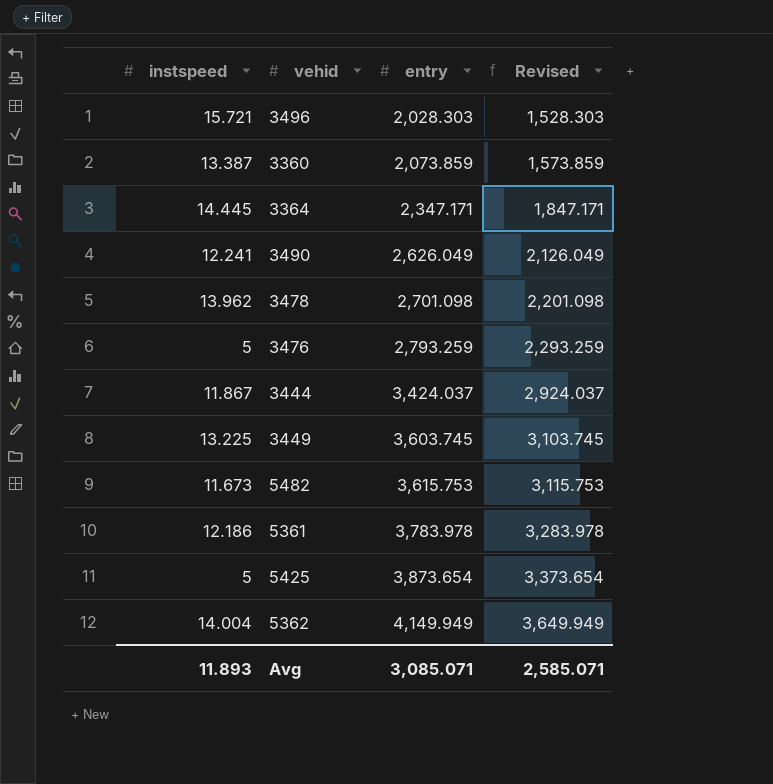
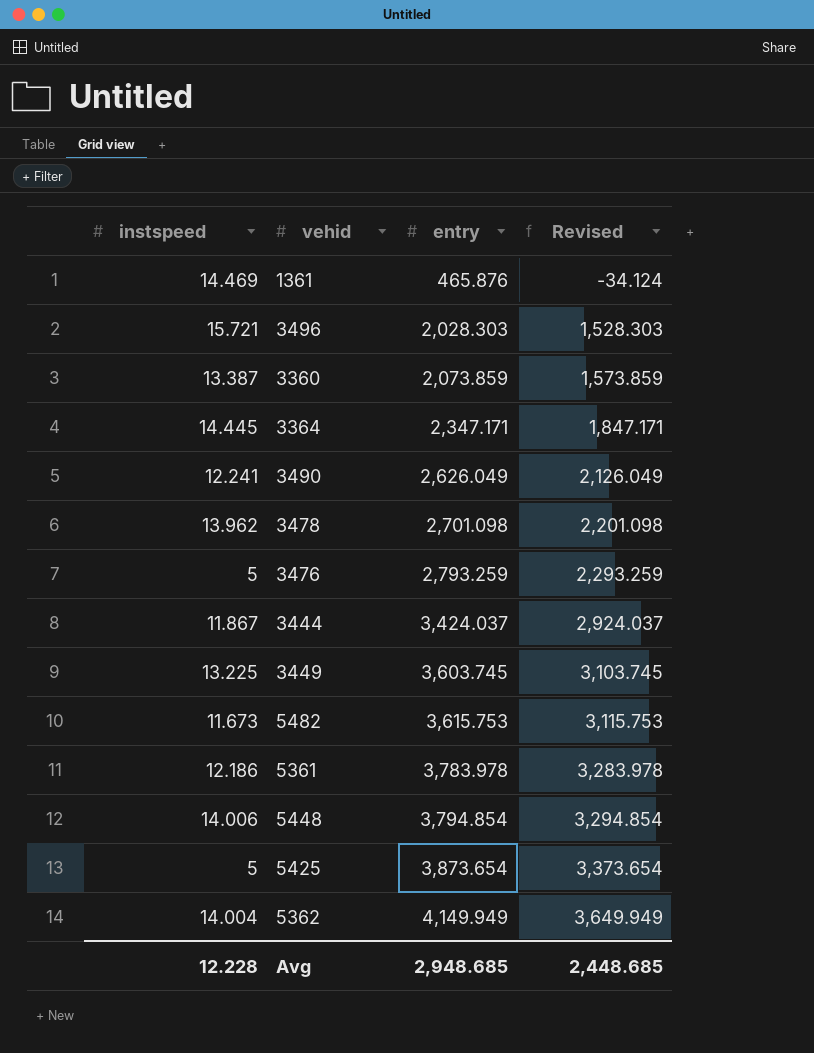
row 1361: none -> 14.469 | 465.876 | -34.124
row 5448: none -> 14.006 | 3,794.854 | 3,294.854
Avg | instspeed: 11.893 -> 12.228
Avg | entry: 3,085.071 -> 2,948.685
Avg | Revised: 2,585.071 -> 2,448.685

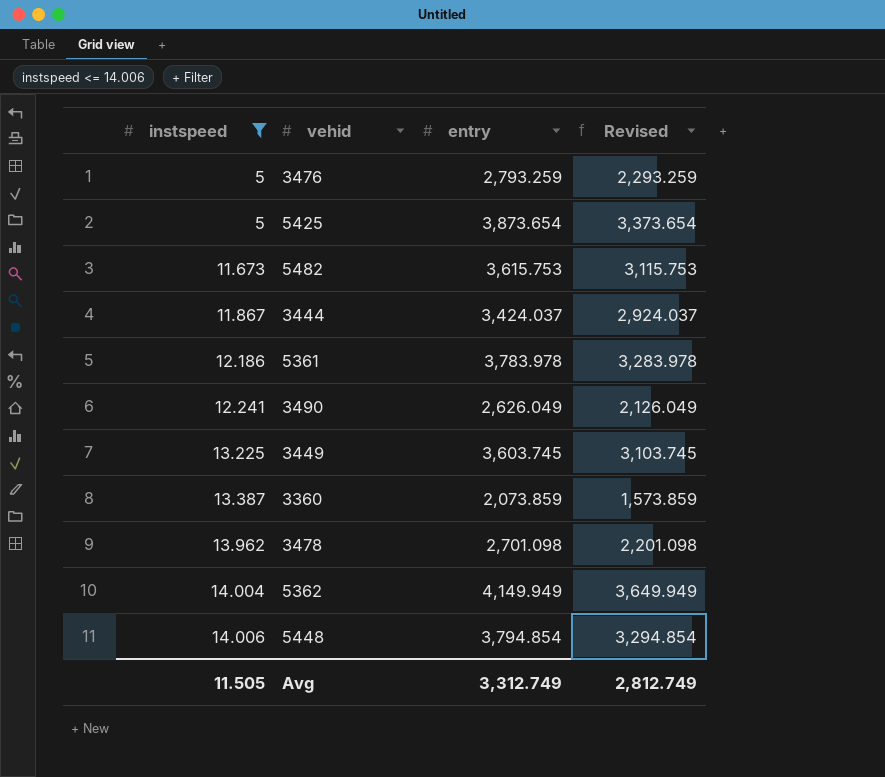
filter: none -> instspeed <= 14.006
row order: entry ascending -> instspeed ascending
Avg | instspeed: 12.228 -> 11.505
Avg | entry: 2,948.685 -> 3,312.749
Avg | Revised: 2,448.685 -> 2,812.749

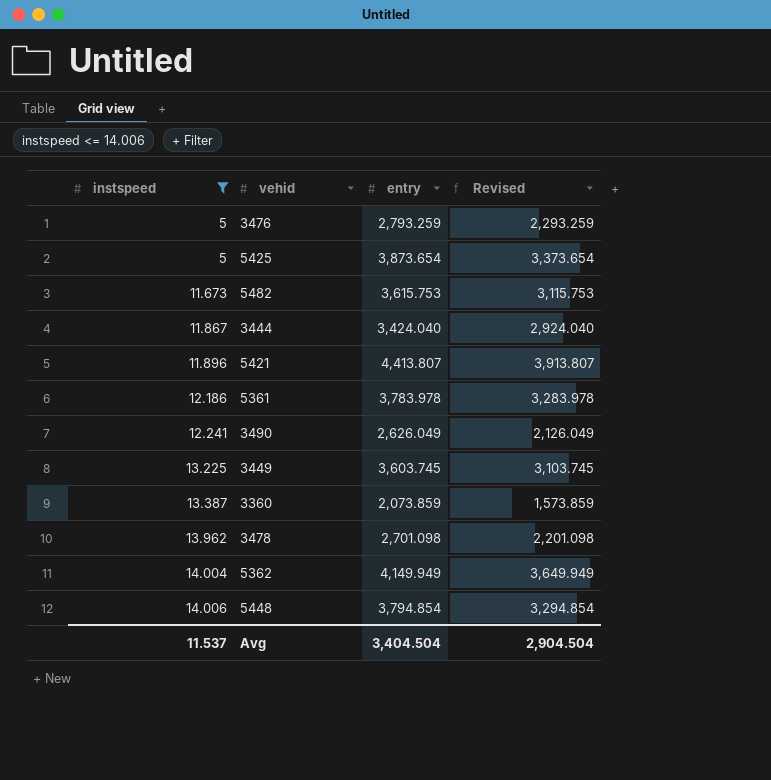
3444 | entry: 3,424.037 -> 3,424.040
3444 | Revised: 2,924.037 -> 2,924.040
row 5421: none -> 11.896 | 4,413.807 | 3,913.807
Avg | instspeed: 11.505 -> 11.537
Avg | entry: 3,312.749 -> 3,404.504
Avg | Revised: 2,812.749 -> 2,904.504

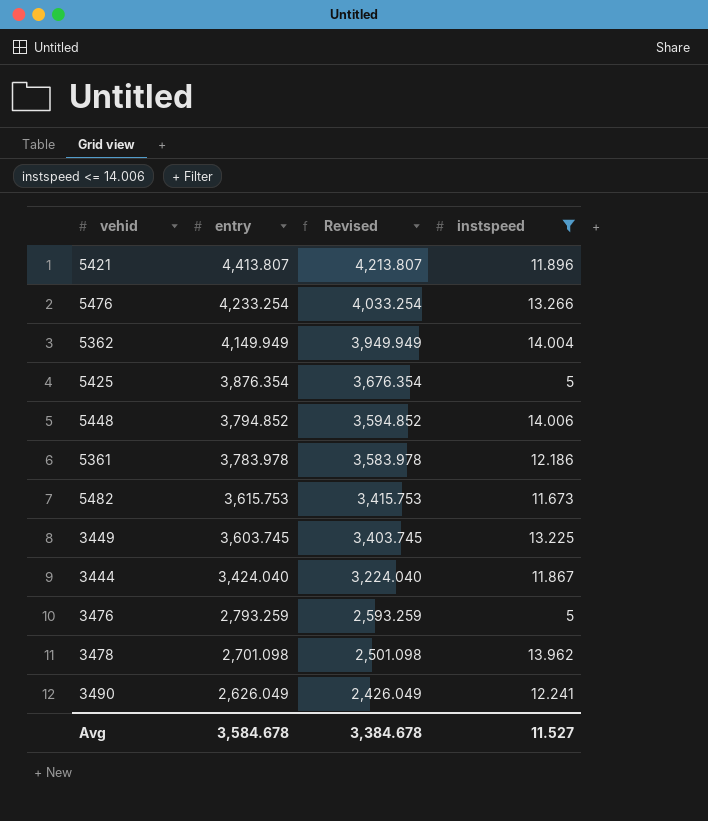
row order: instspeed ascending -> entry descending
column Revised | formula: [entry] - 500 -> [entry] - 200
column instspeed | position: 1 -> 4
row 3360: 13.387 | 2,073.859 | 1,573.859 -> none
row 5476: none -> 4,233.254 | 4,033.254 | 13.266
5425 | entry: 3,873.654 -> 3,876.354
5448 | entry: 3,794.854 -> 3,794.852
Avg | entry: 3,404.504 -> 3,584.678
Avg | Revised: 2,904.504 -> 3,384.678
Avg | instspeed: 11.537 -> 11.527

